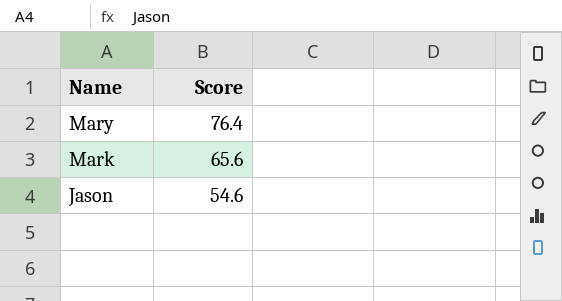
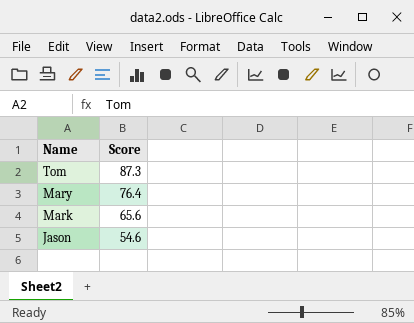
row Tom: none -> 87.3

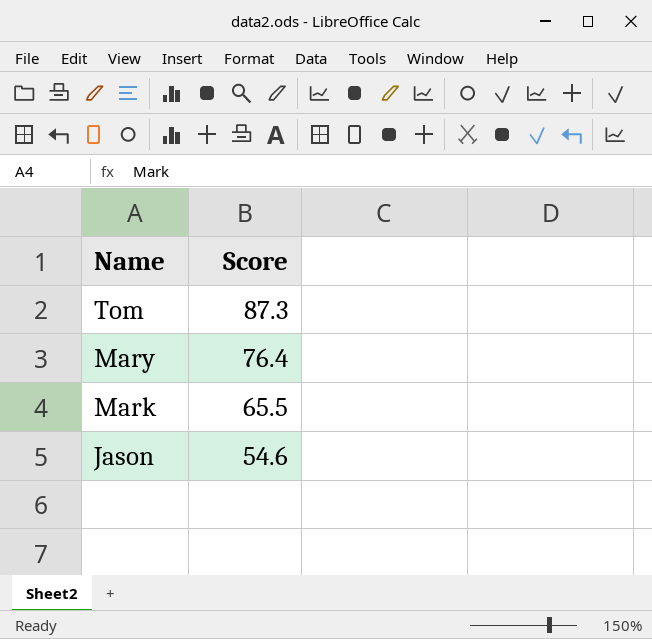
Mark | Score: 65.6 -> 65.5

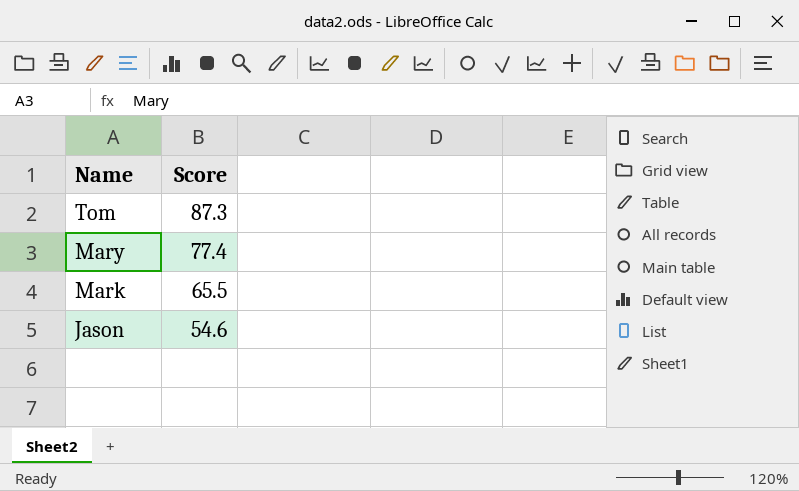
Mary | Score: 76.4 -> 77.4

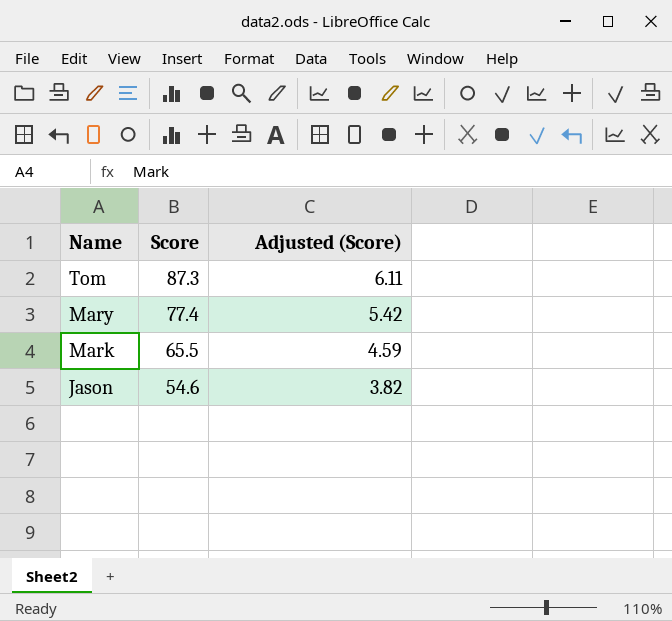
column Adjusted (Score) | formula: none -> [Score] * 0.07

